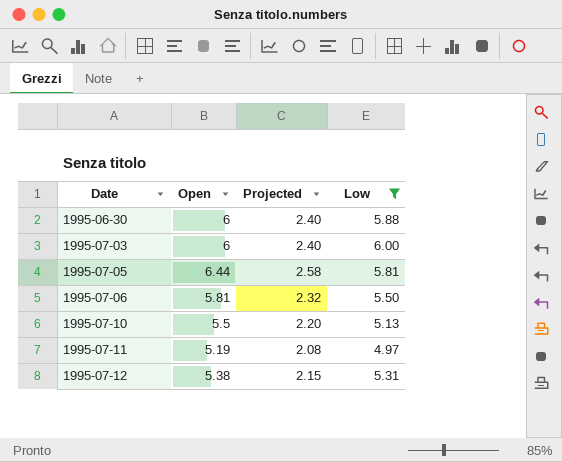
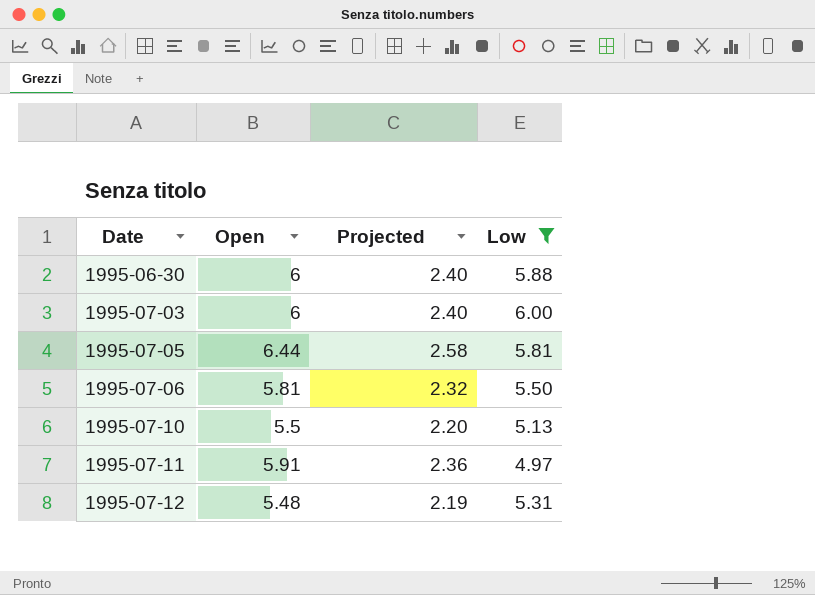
1995-07-11 | Open: 5.19 -> 5.91
1995-07-11 | Projected: 2.08 -> 2.36
1995-07-12 | Open: 5.38 -> 5.48
1995-07-12 | Projected: 2.15 -> 2.19

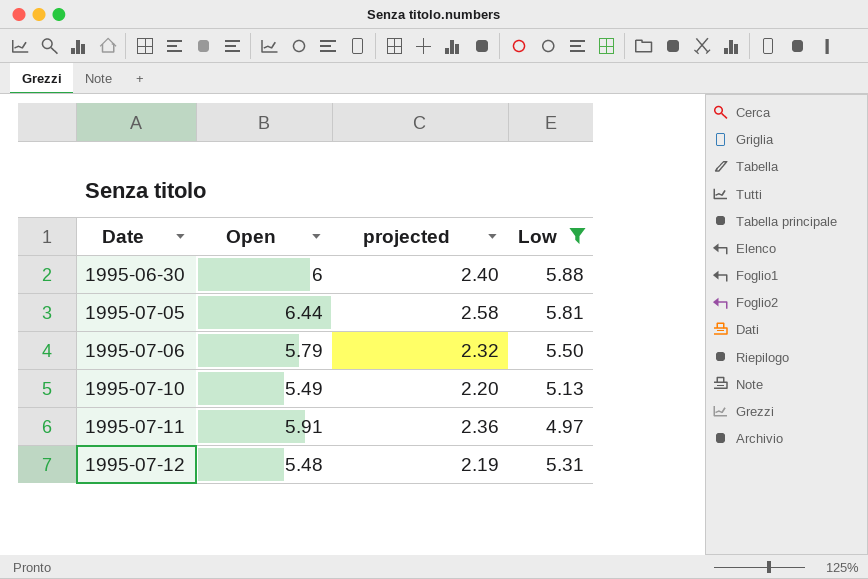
column name: Projected -> projected
row 1995-07-03: 6 | 2.40 | 6.00 -> none
1995-07-06 | Open: 5.81 -> 5.79
1995-07-10 | Open: 5.5 -> 5.49

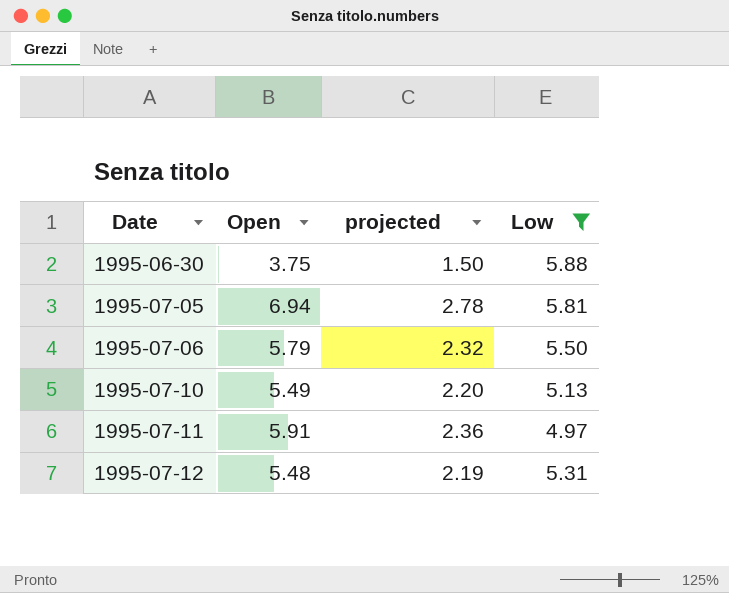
1995-06-30 | Open: 6 -> 3.75
1995-06-30 | projected: 2.40 -> 1.50
1995-07-05 | Open: 6.44 -> 6.94
1995-07-05 | projected: 2.58 -> 2.78

